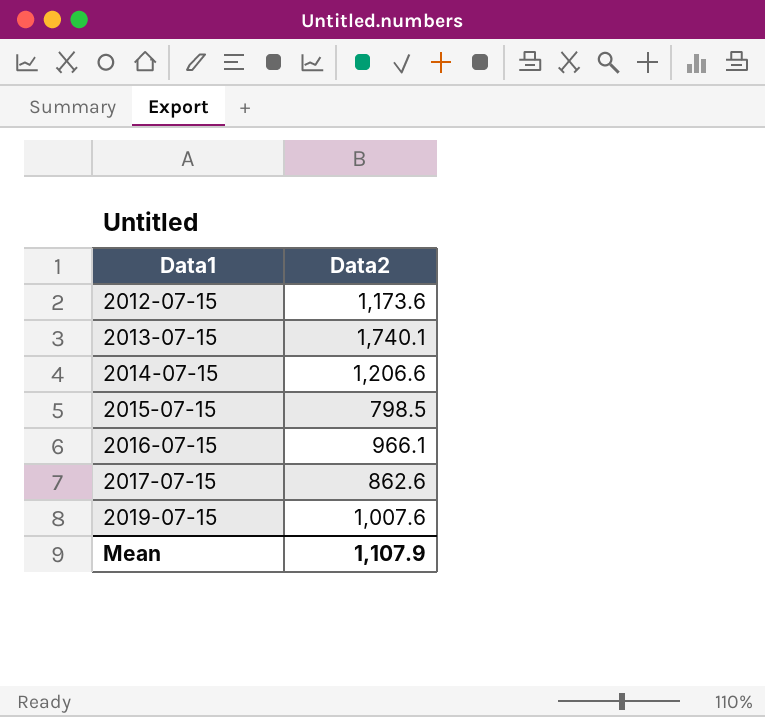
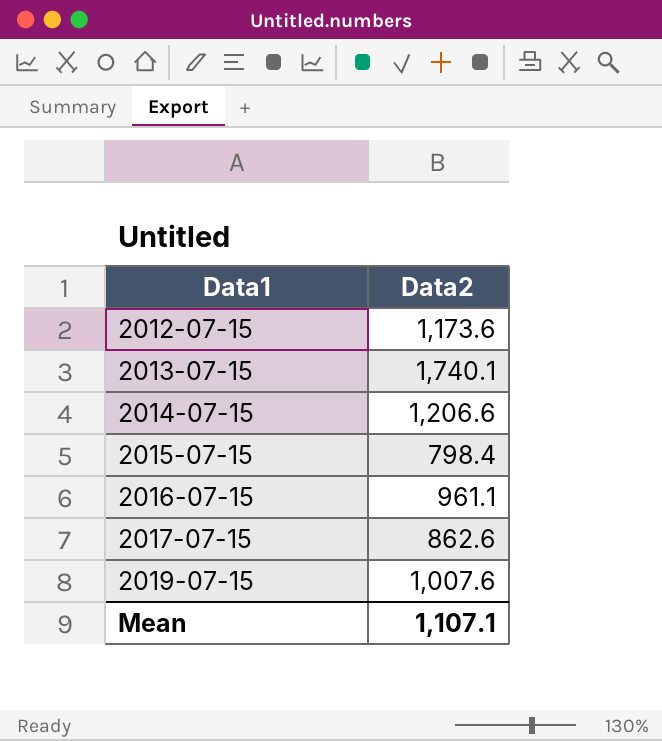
2015-07-15 | Data2: 798.5 -> 798.4
2016-07-15 | Data2: 966.1 -> 961.1
Mean | Data2: 1,107.9 -> 1,107.1

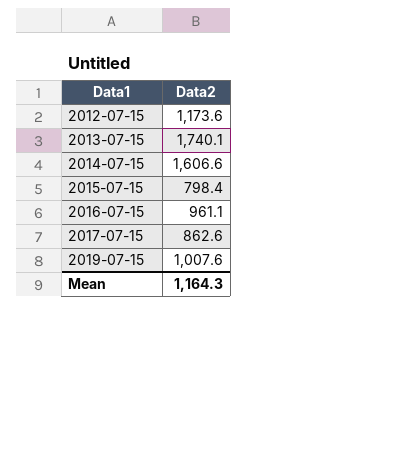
2014-07-15 | Data2: 1,206.6 -> 1,606.6
Mean | Data2: 1,107.1 -> 1,164.3

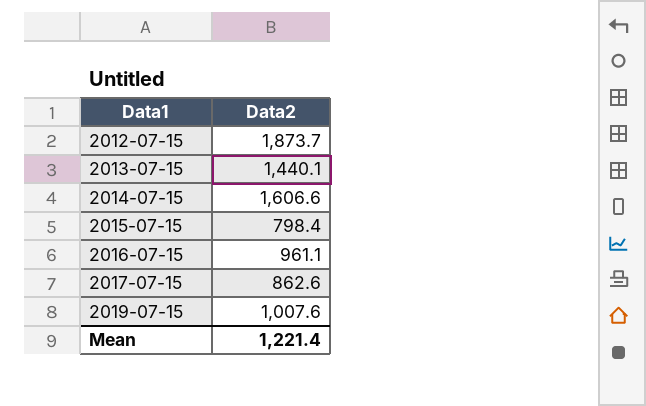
2012-07-15 | Data2: 1,173.6 -> 1,873.7
2013-07-15 | Data2: 1,740.1 -> 1,440.1
Mean | Data2: 1,164.3 -> 1,221.4

